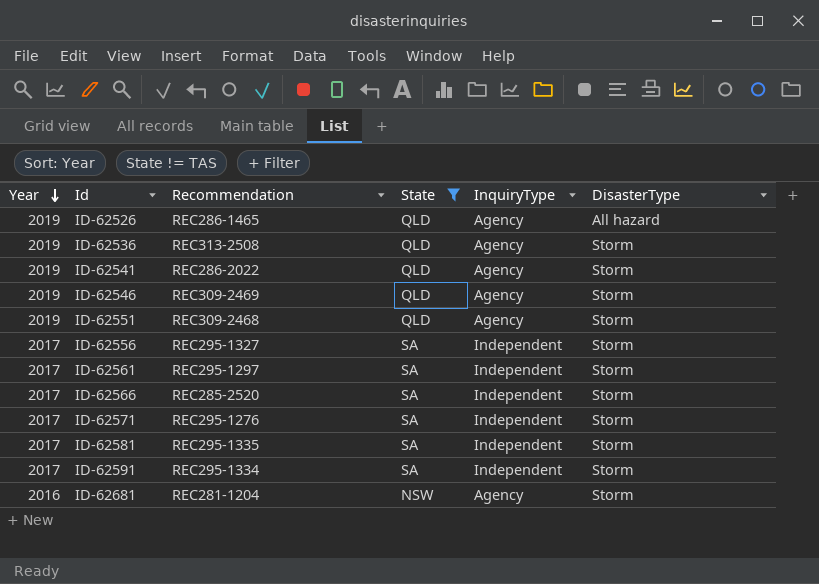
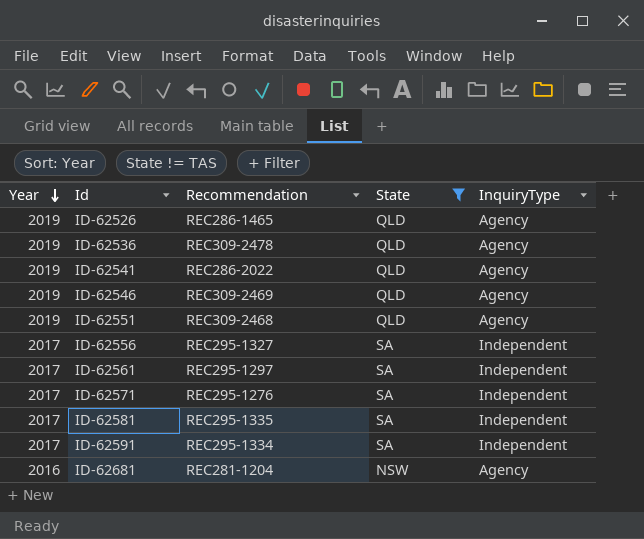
column DisasterType | position: 6 -> none
row ID-62566: 2017 | REC285-2520 | SA | Independent | Storm -> none
ID-62536 | Recommendation: REC313-2508 -> REC309-2478

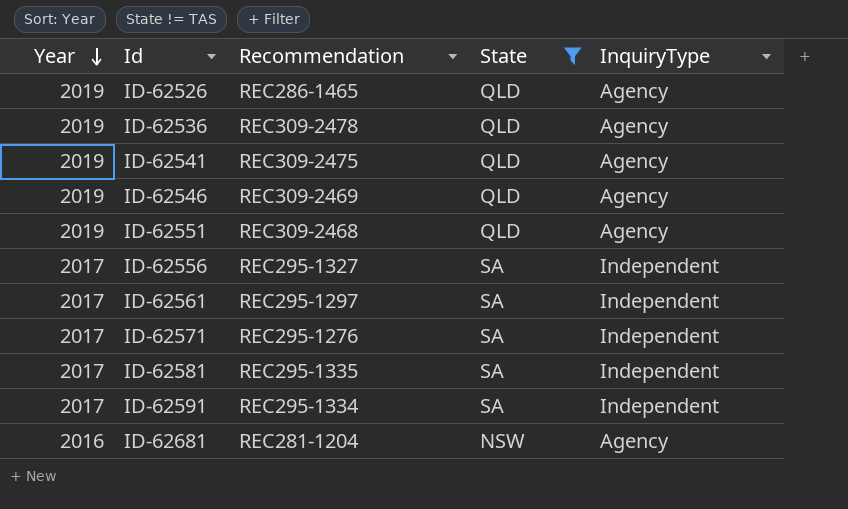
ID-62541 | Recommendation: REC286-2022 -> REC309-2475

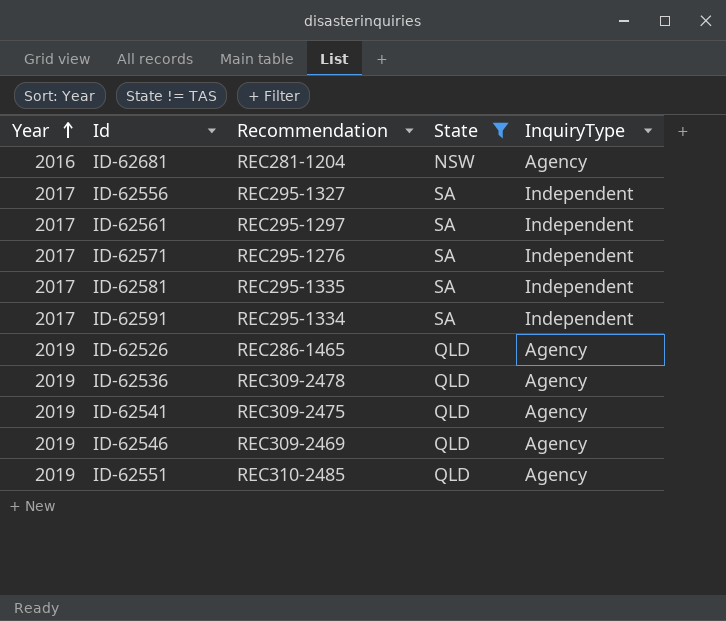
row order: Year descending -> Year ascending
ID-62551 | Recommendation: REC309-2468 -> REC310-2485

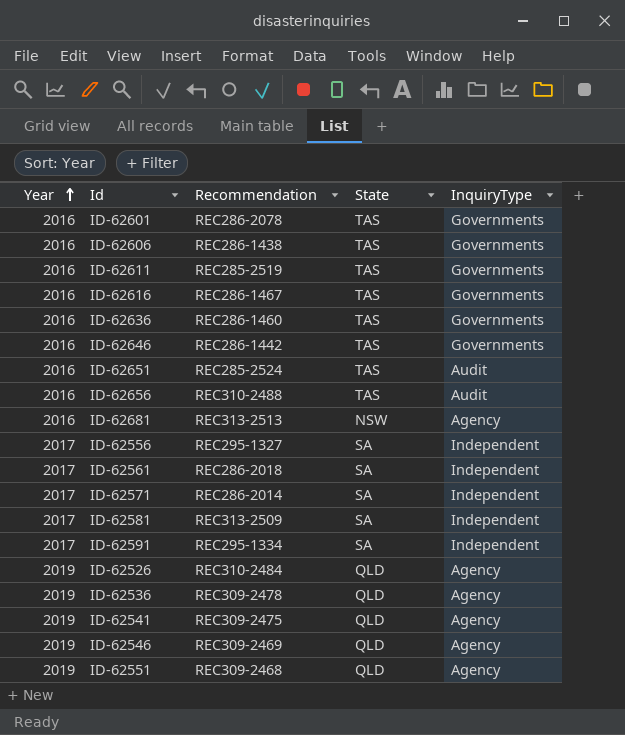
filter: State != TAS -> none
ID-62681 | Recommendation: REC281-1204 -> REC313-2513
ID-62561 | Recommendation: REC295-1297 -> REC286-2018
ID-62571 | Recommendation: REC295-1276 -> REC286-2014
ID-62581 | Recommendation: REC295-1335 -> REC313-2509
ID-62526 | Recommendation: REC286-1465 -> REC310-2484
ID-62551 | Recommendation: REC310-2485 -> REC309-2468

